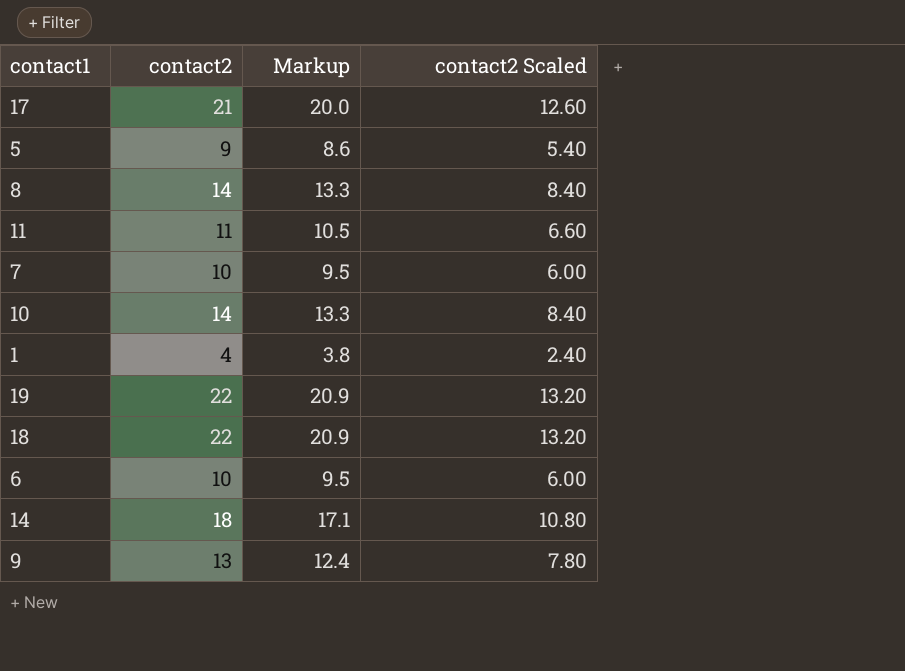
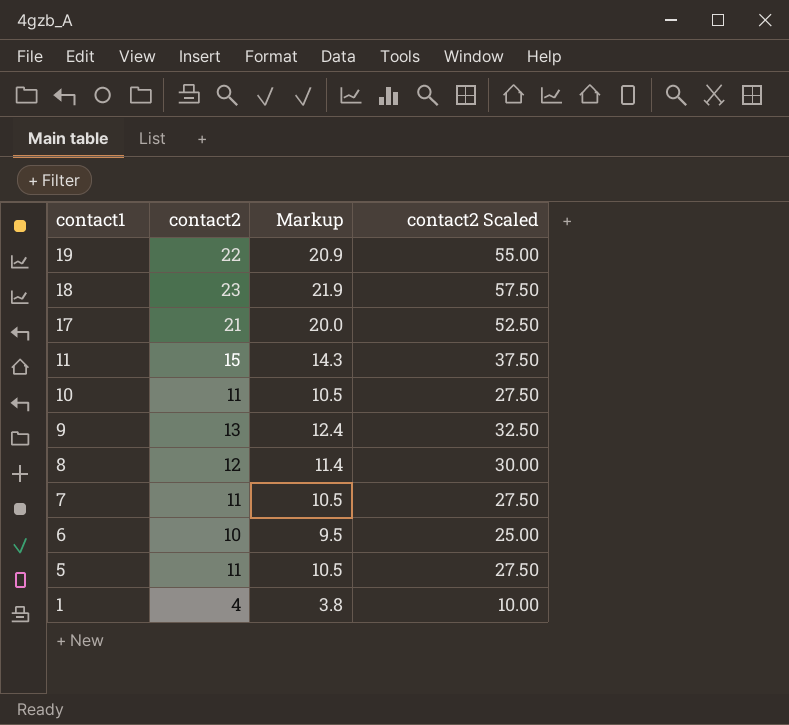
row order: none -> contact1 descending
column contact2 Scaled | formula: [contact2] * 0.6 -> [contact2] * 2.5
row 14: 18 | 17.1 | 10.80 -> none
18 | contact2: 22 -> 23
18 | Markup: 20.9 -> 21.9
11 | contact2: 11 -> 15
11 | Markup: 10.5 -> 14.3
10 | contact2: 14 -> 11
10 | Markup: 13.3 -> 10.5
8 | contact2: 14 -> 12
8 | Markup: 13.3 -> 11.4
7 | contact2: 10 -> 11
7 | Markup: 9.5 -> 10.5
5 | contact2: 9 -> 11
5 | Markup: 8.6 -> 10.5

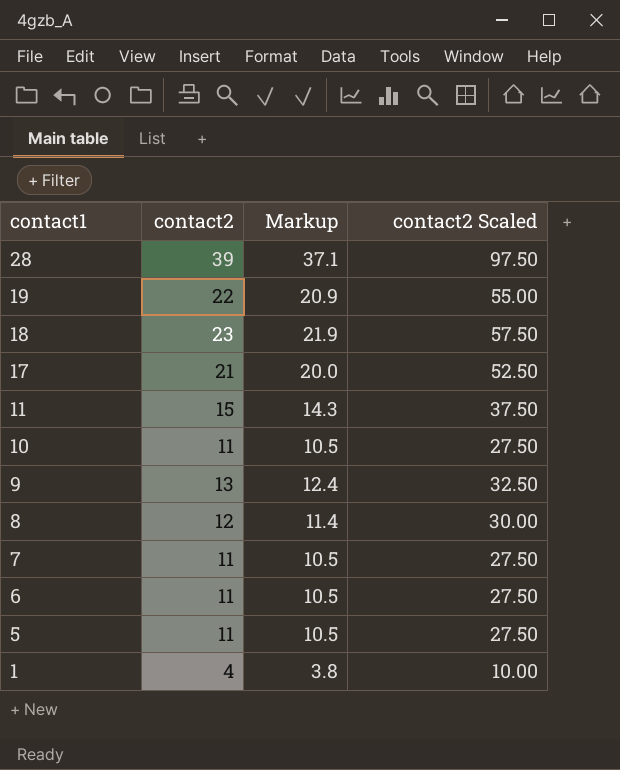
row 28: none -> 39 | 37.1 | 97.50
6 | contact2: 10 -> 11
6 | Markup: 9.5 -> 10.5
6 | contact2 Scaled: 25.00 -> 27.50

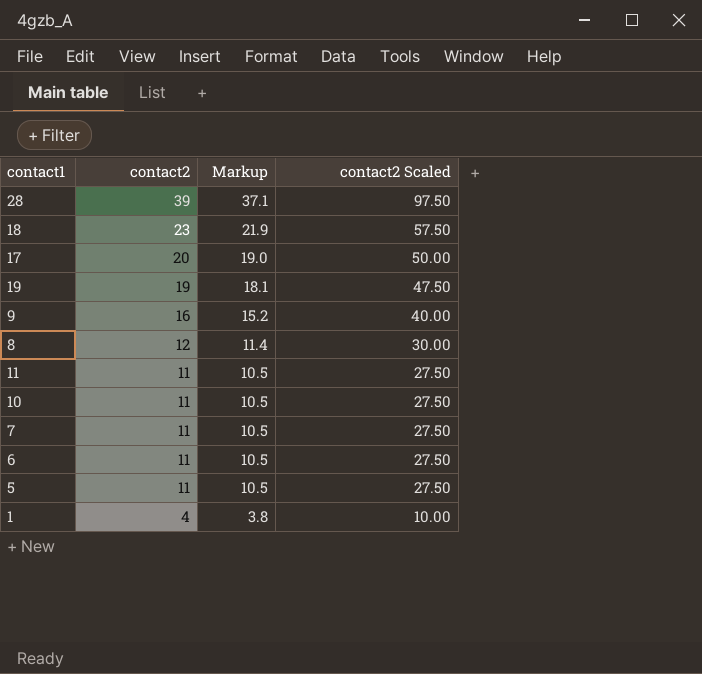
row order: contact1 descending -> contact2 descending
17 | contact2: 21 -> 20
17 | Markup: 20.0 -> 19.0
17 | contact2 Scaled: 52.50 -> 50.00
19 | contact2: 22 -> 19
19 | Markup: 20.9 -> 18.1
19 | contact2 Scaled: 55.00 -> 47.50
9 | contact2: 13 -> 16
9 | Markup: 12.4 -> 15.2
9 | contact2 Scaled: 32.50 -> 40.00
11 | contact2: 15 -> 11
11 | Markup: 14.3 -> 10.5
11 | contact2 Scaled: 37.50 -> 27.50

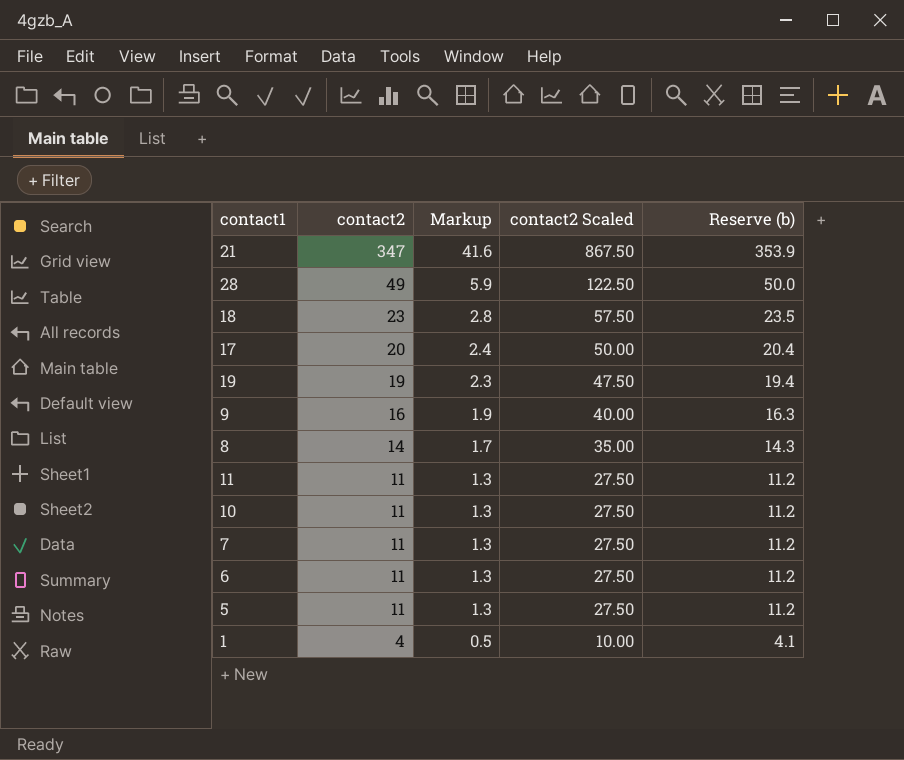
column Markup | formula: [contact2] * 0.95 -> [contact2] * 0.12
column Reserve (b) | formula: none -> [contact2] * 1.02
row 21: none -> 347 | 41.6 | 867.50 | 353.9
28 | contact2: 39 -> 49
28 | contact2 Scaled: 97.50 -> 122.50
8 | contact2: 12 -> 14
8 | contact2 Scaled: 30.00 -> 35.00

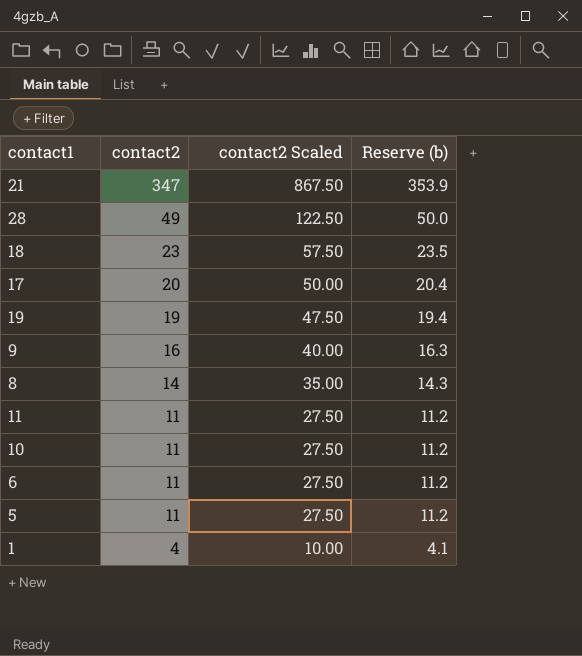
column Markup | formula: [contact2] * 0.12 -> none
row 7: 11 | 1.3 | 27.50 | 11.2 -> none

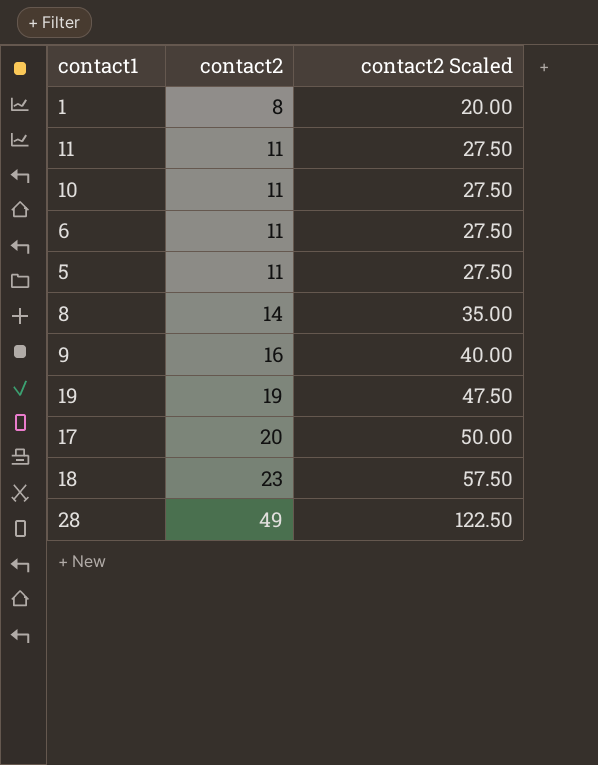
row order: contact2 descending -> contact2 ascending
column Reserve (b) | formula: [contact2] * 1.02 -> none
row 21: 347 | 867.50 | 353.9 -> none
1 | contact2: 4 -> 8
1 | contact2 Scaled: 10.00 -> 20.00

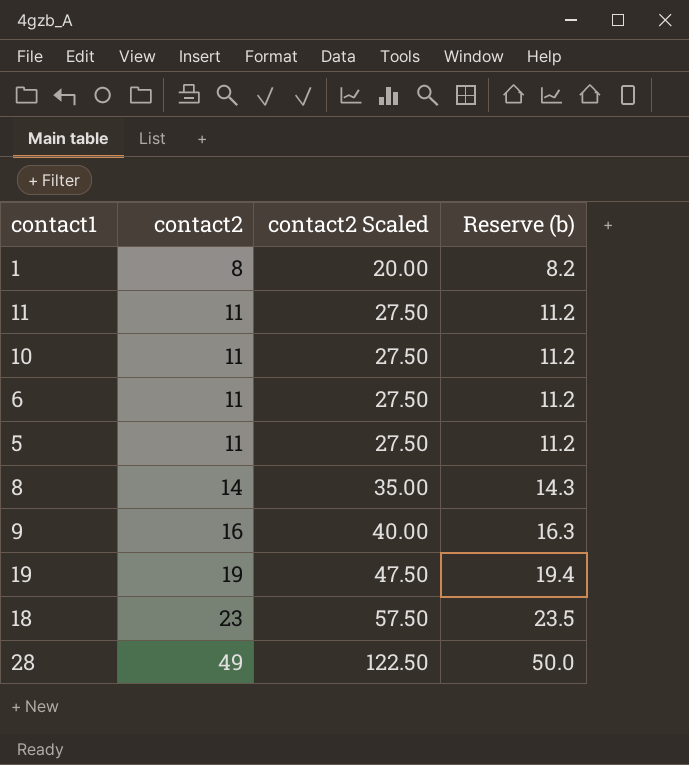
column Reserve (b) | formula: none -> [contact2] * 1.02
row 17: 20 | 50.00 -> none

